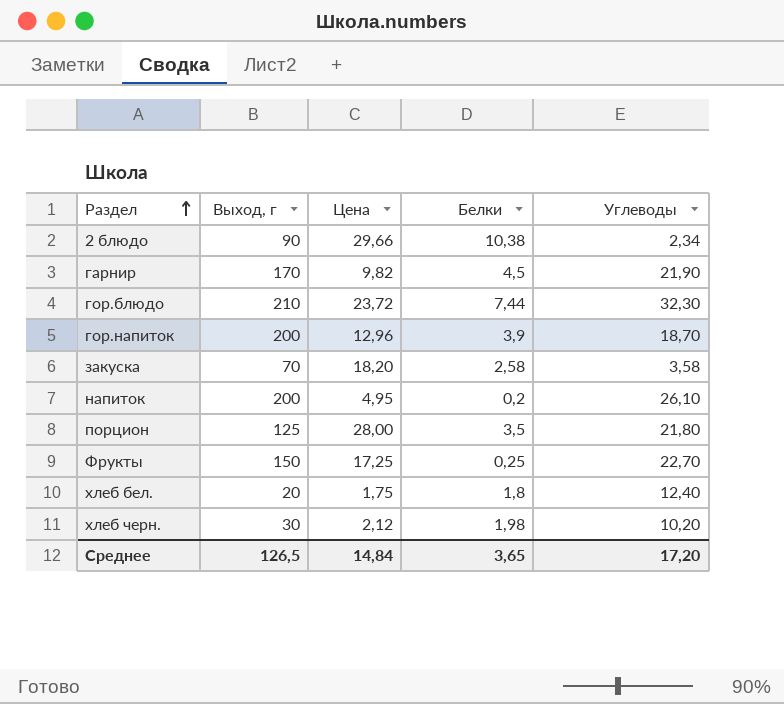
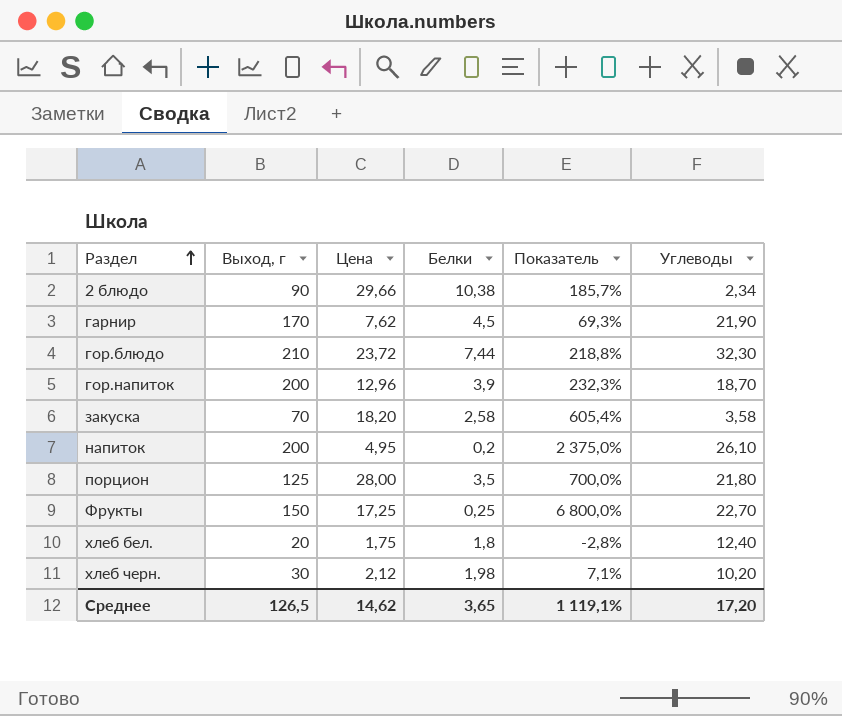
column Показатель | formula: none -> ([Цена] - [Белки]) / [Белки]
гарнир | Цена: 9,82 -> 7,62
Среднее | Цена: 14,84 -> 14,62

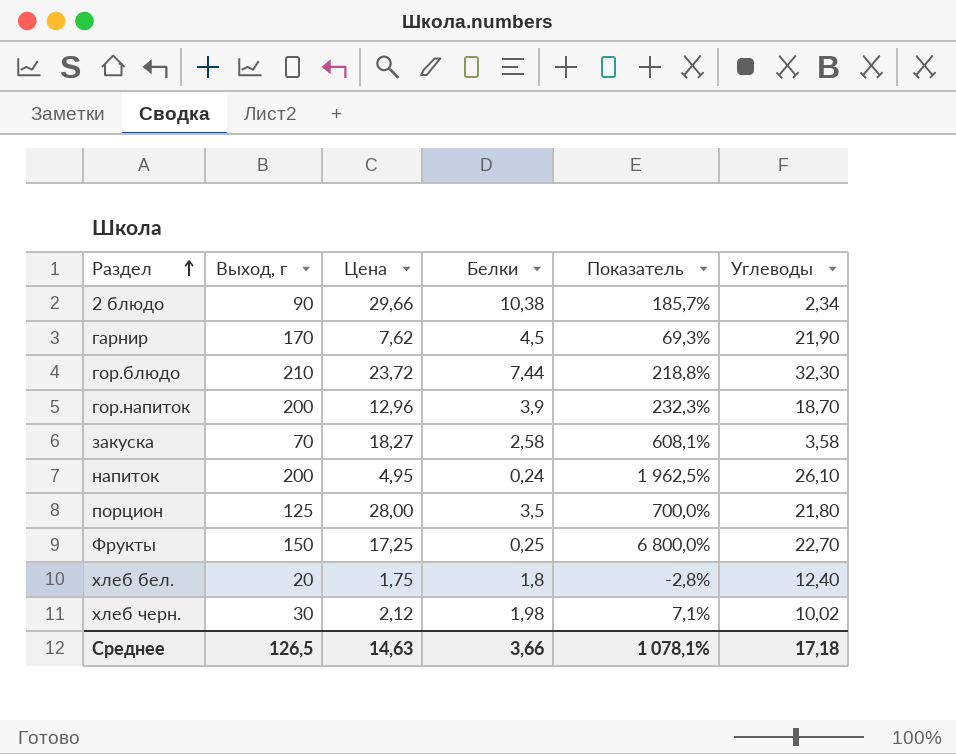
закуска | Цена: 18,20 -> 18,27
закуска | Показатель: 605,4% -> 608,1%
напиток | Белки: 0,2 -> 0,24
напиток | Показатель: 2 375,0% -> 1 962,5%
хлеб черн. | Углеводы: 10,20 -> 10,02
Среднее | Цена: 14,62 -> 14,63
Среднее | Белки: 3,65 -> 3,66
Среднее | Показатель: 1 119,1% -> 1 078,1%
Среднее | Углеводы: 17,20 -> 17,18

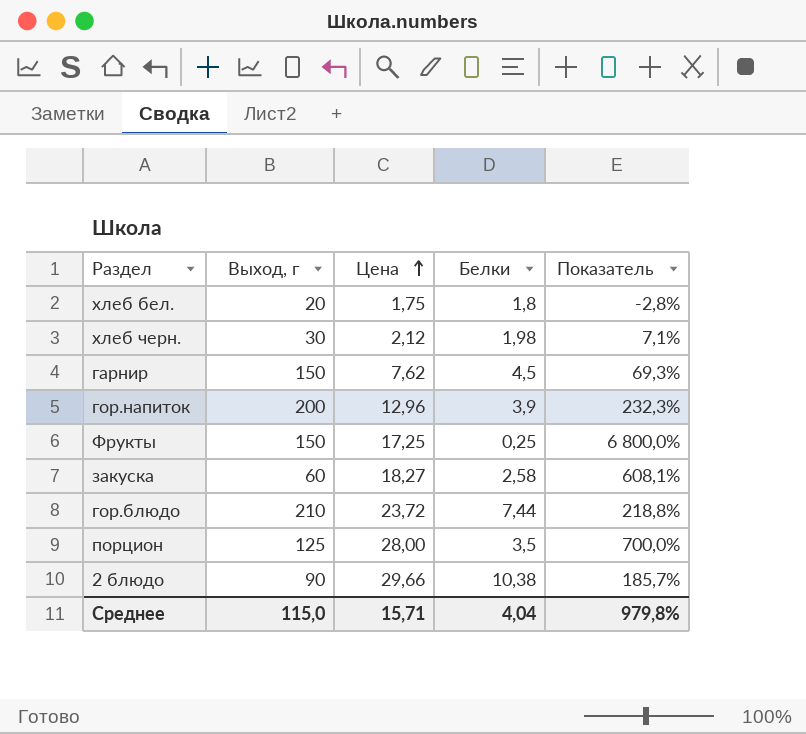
row order: Раздел ascending -> Цена ascending
column Углеводы | position: 6 -> none
row напиток: 200 | 4,95 | 0,24 | 1 962,5% | 26,10 -> none
гарнир | Выход, г: 170 -> 150
закуска | Выход, г: 70 -> 60
Среднее | Выход, г: 126,5 -> 115,0
Среднее | Цена: 14,63 -> 15,71
Среднее | Белки: 3,66 -> 4,04
Среднее | Показатель: 1 078,1% -> 979,8%

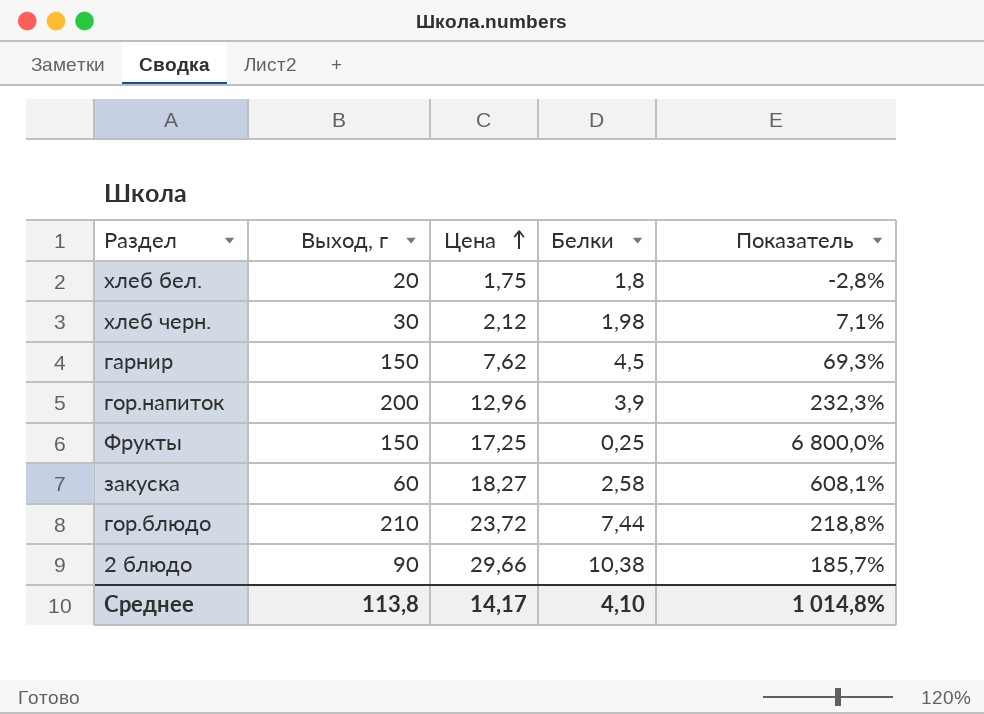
row порцион: 125 | 28,00 | 3,5 | 700,0% -> none
Среднее | Выход, г: 115,0 -> 113,8
Среднее | Цена: 15,71 -> 14,17
Среднее | Белки: 4,04 -> 4,10
Среднее | Показатель: 979,8% -> 1 014,8%

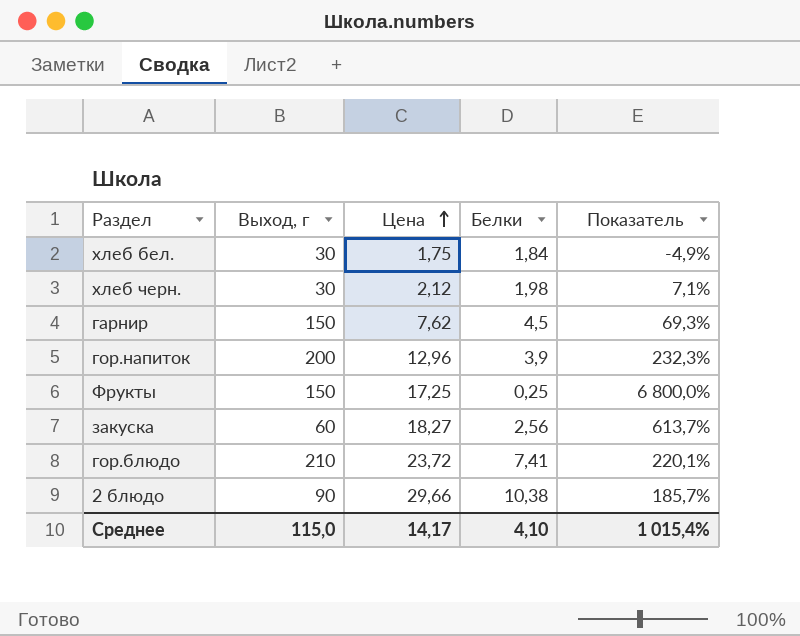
хлеб бел. | Выход, г: 20 -> 30
хлеб бел. | Белки: 1,8 -> 1,84
хлеб бел. | Показатель: -2,8% -> -4,9%
закуска | Белки: 2,58 -> 2,56
закуска | Показатель: 608,1% -> 613,7%
гор.блюдо | Белки: 7,44 -> 7,41
гор.блюдо | Показатель: 218,8% -> 220,1%
Среднее | Выход, г: 113,8 -> 115,0
Среднее | Показатель: 1 014,8% -> 1 015,4%

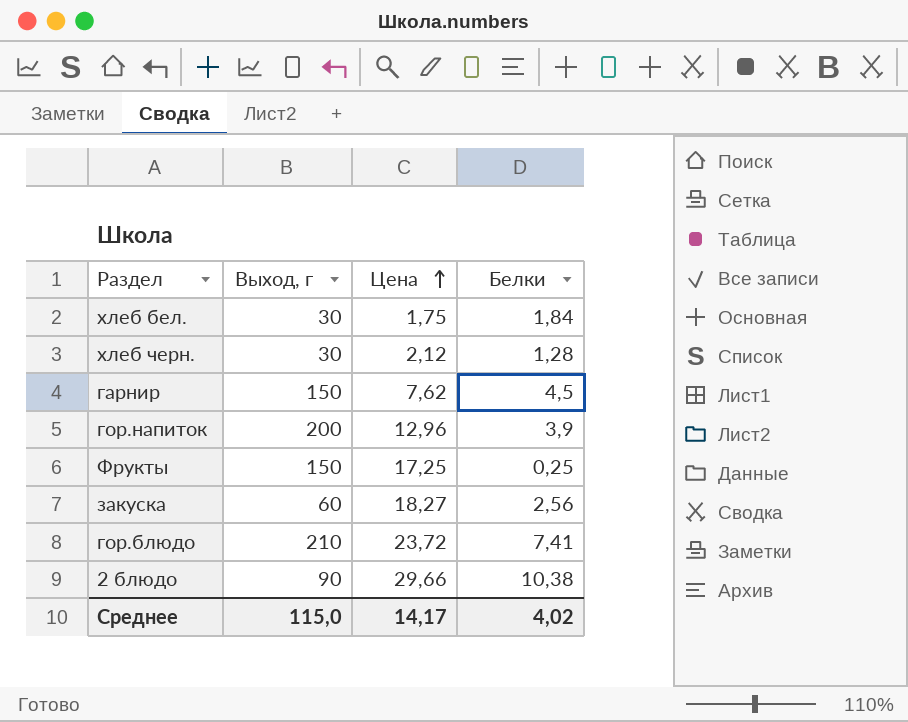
column Показатель | formula: ([Цена] - [Белки]) / [Белки] -> none
хлеб черн. | Белки: 1,98 -> 1,28
Среднее | Белки: 4,10 -> 4,02

